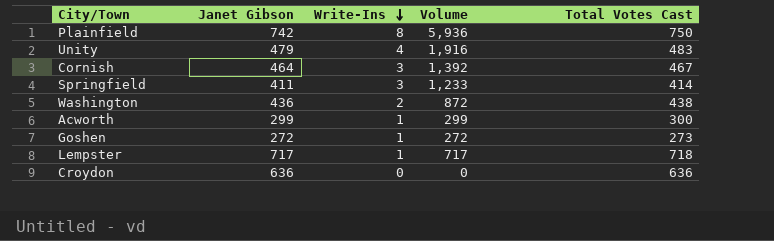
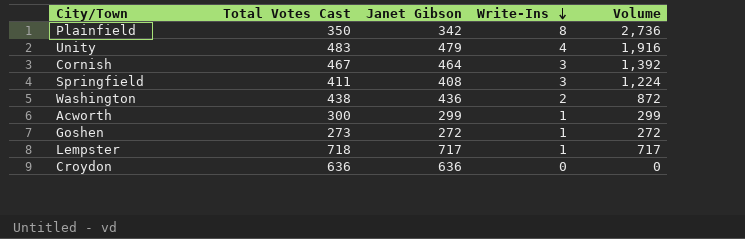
column Total Votes Cast | position: 5 -> 2
Plainfield | Total Votes Cast: 750 -> 350
Plainfield | Janet Gibson: 742 -> 342
Plainfield | Volume: 5,936 -> 2,736
Springfield | Total Votes Cast: 414 -> 411
Springfield | Janet Gibson: 411 -> 408
Springfield | Volume: 1,233 -> 1,224

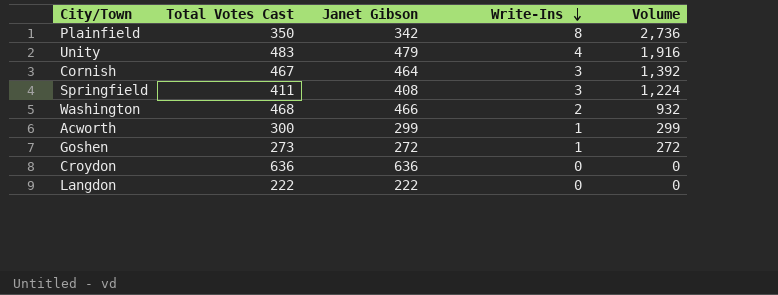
row Lempster: 718 | 717 | 1 | 717 -> none
Washington | Total Votes Cast: 438 -> 468
Washington | Janet Gibson: 436 -> 466
Washington | Volume: 872 -> 932
row Langdon: none -> 222 | 222 | 0 | 0

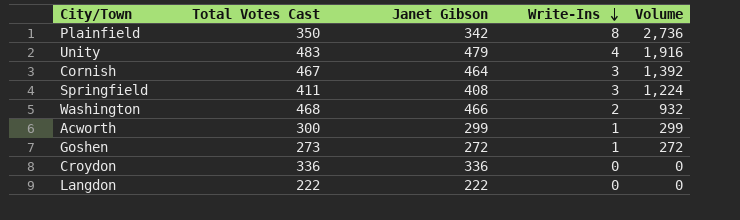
Croydon | Total Votes Cast: 636 -> 336
Croydon | Janet Gibson: 636 -> 336

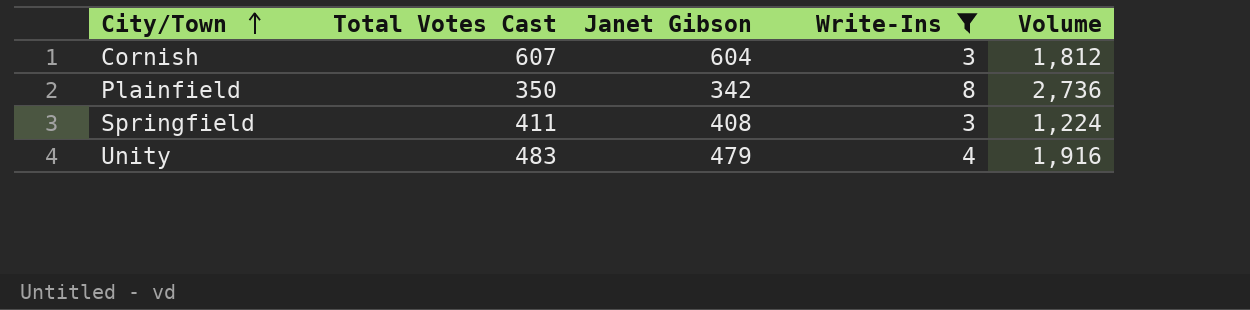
filter: none -> Write-Ins >= 3
row order: Write-Ins descending -> City/Town ascending
Cornish | Total Votes Cast: 467 -> 607
Cornish | Janet Gibson: 464 -> 604
Cornish | Volume: 1,392 -> 1,812

